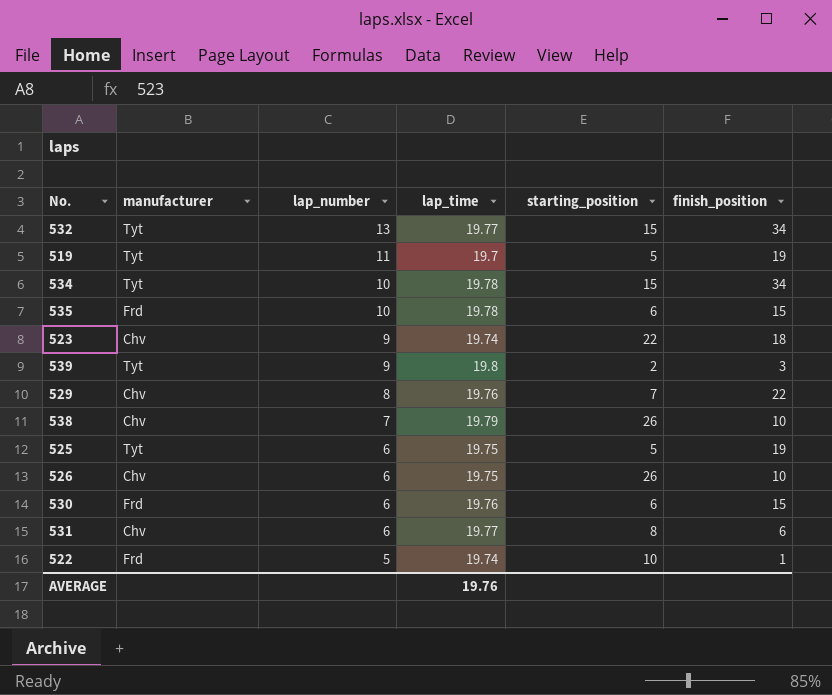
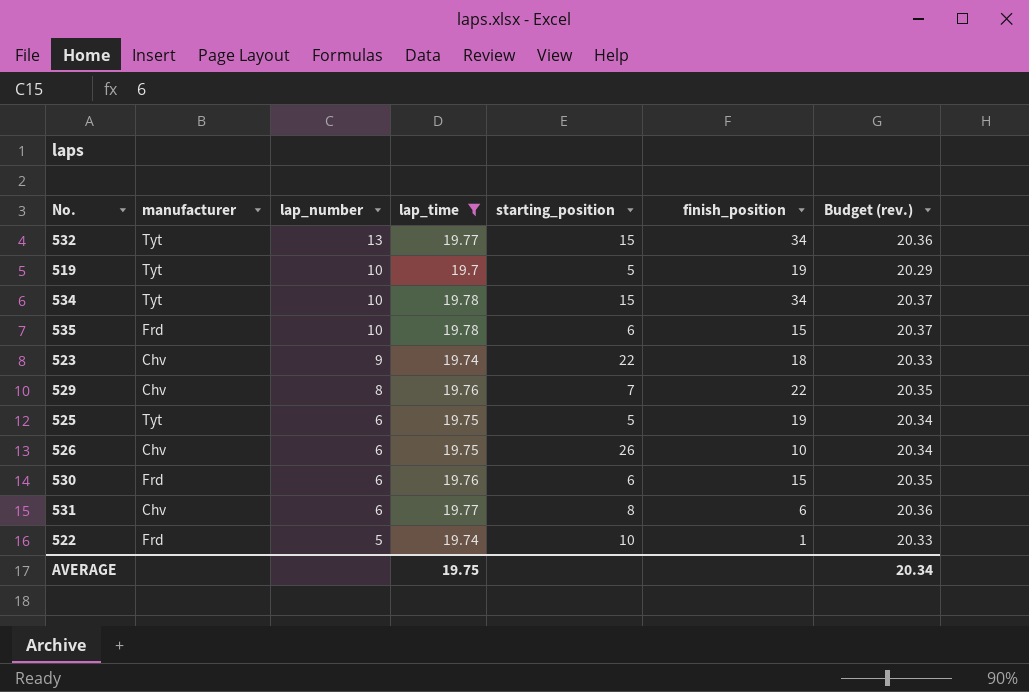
filter: none -> lap_time <= 19.78
column Budget (rev.) | formula: none -> [lap_time] * 1.03
519 | lap_number: 11 -> 10
AVERAGE | lap_time: 19.76 -> 19.75

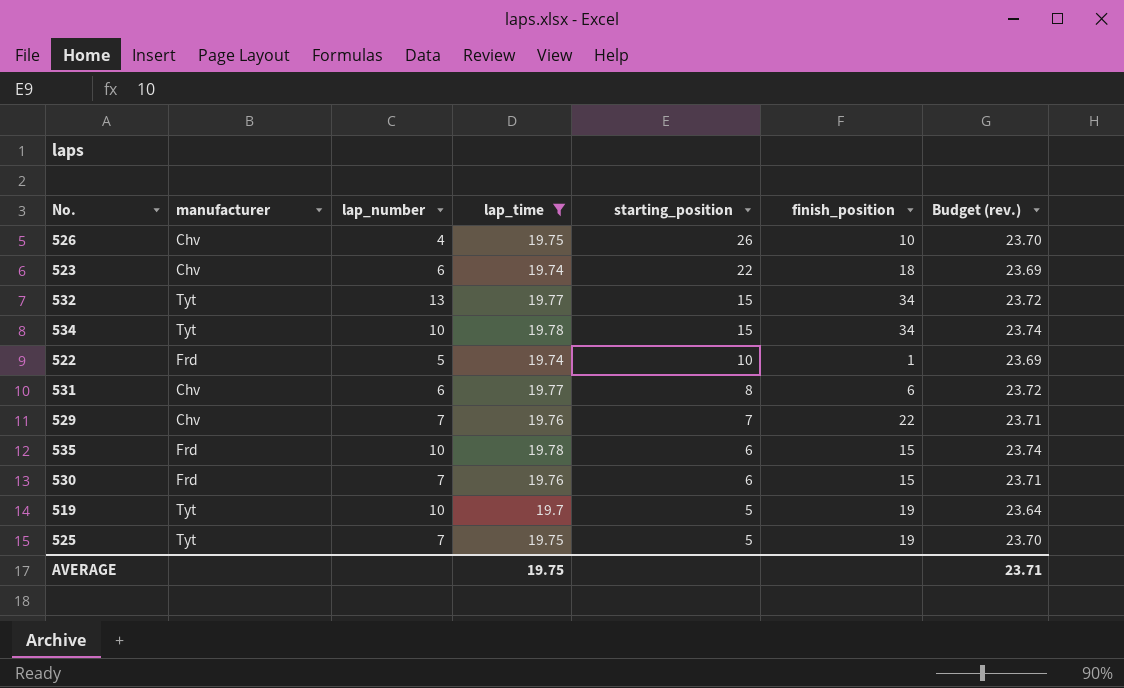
row order: lap_number descending -> starting_position descending
column Budget (rev.) | formula: [lap_time] * 1.03 -> [lap_time] * 1.2
526 | lap_number: 6 -> 4
523 | lap_number: 9 -> 6
529 | lap_number: 8 -> 7
530 | lap_number: 6 -> 7
525 | lap_number: 6 -> 7
AVERAGE | Budget (rev.): 20.34 -> 23.71

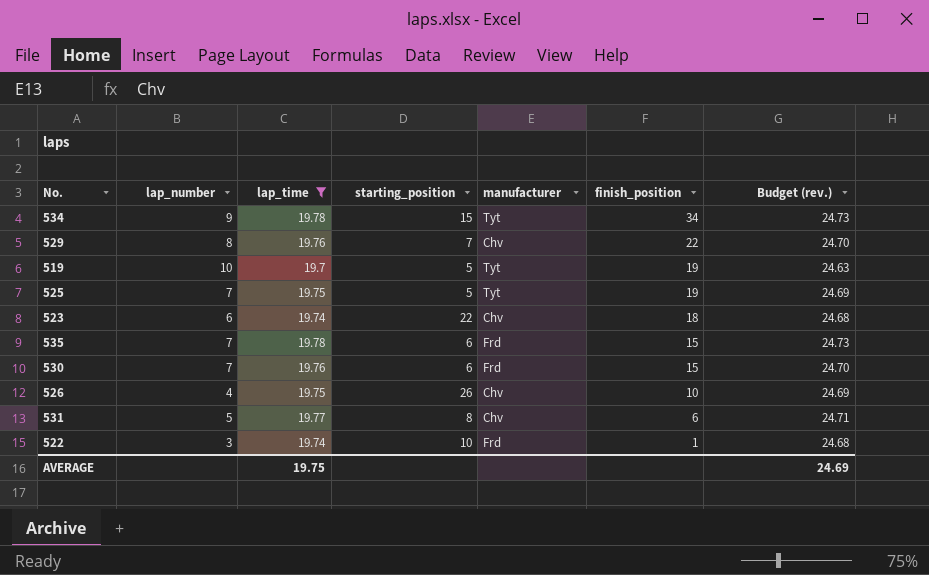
row order: starting_position descending -> finish_position descending
column manufacturer | position: 2 -> 5
column Budget (rev.) | formula: [lap_time] * 1.2 -> [lap_time] * 1.25
row 532: Tyt | 13 | 19.77 | 15 | 34 | 23.72 -> none
534 | lap_number: 10 -> 9
529 | lap_number: 7 -> 8
535 | lap_number: 10 -> 7
531 | lap_number: 6 -> 5
522 | lap_number: 5 -> 3
AVERAGE | Budget (rev.): 23.71 -> 24.69

